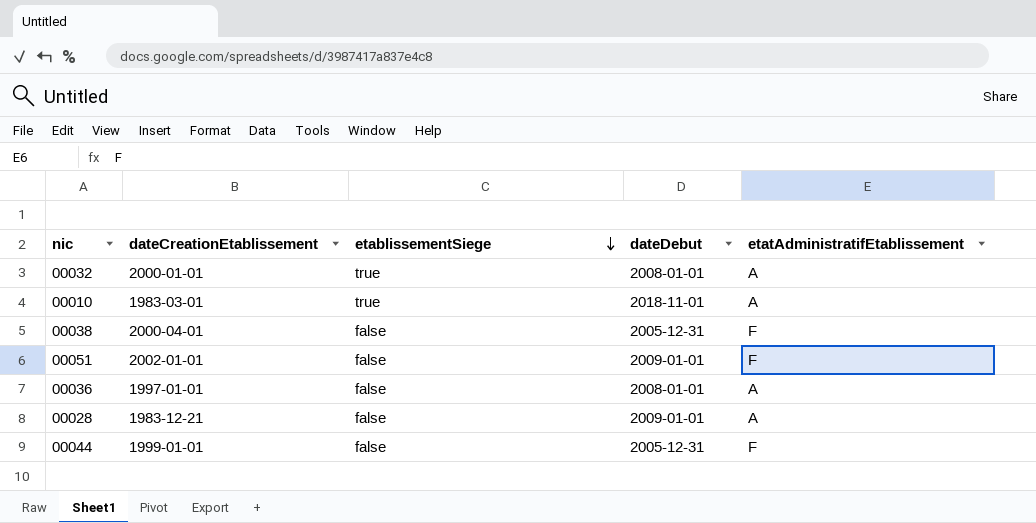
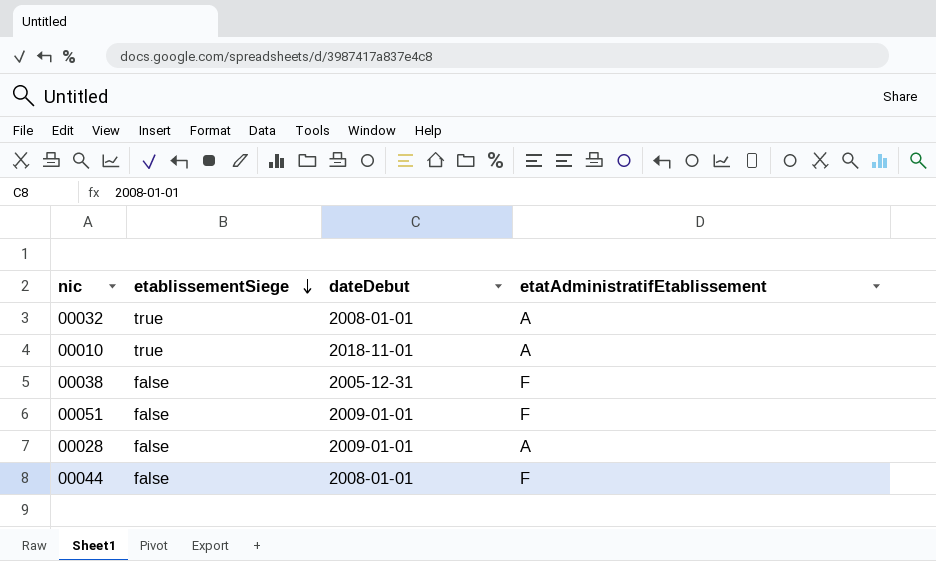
column dateCreationEtablissement | position: 2 -> none
row 00036: 1997-01-01 | false | 2008-01-01 | A -> none
00044 | dateDebut: 2005-12-31 -> 2008-01-01

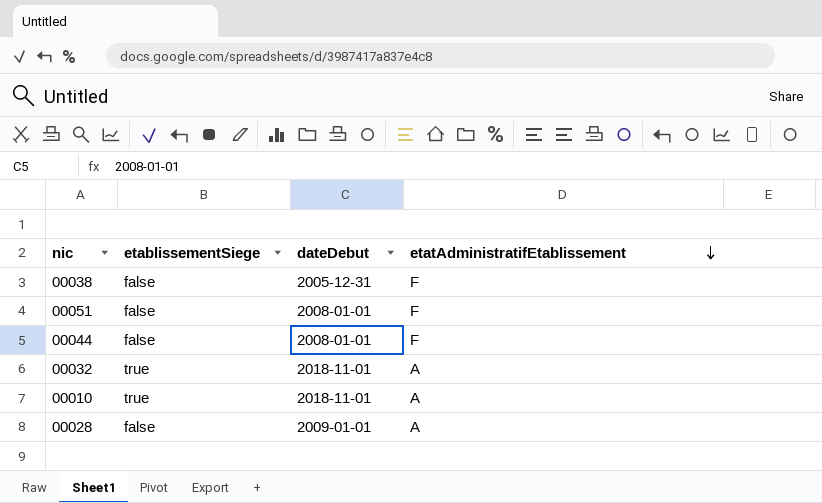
row order: etablissementSiege descending -> etatAdministratifEtablissement descending
00051 | dateDebut: 2009-01-01 -> 2008-01-01
00032 | dateDebut: 2008-01-01 -> 2018-11-01

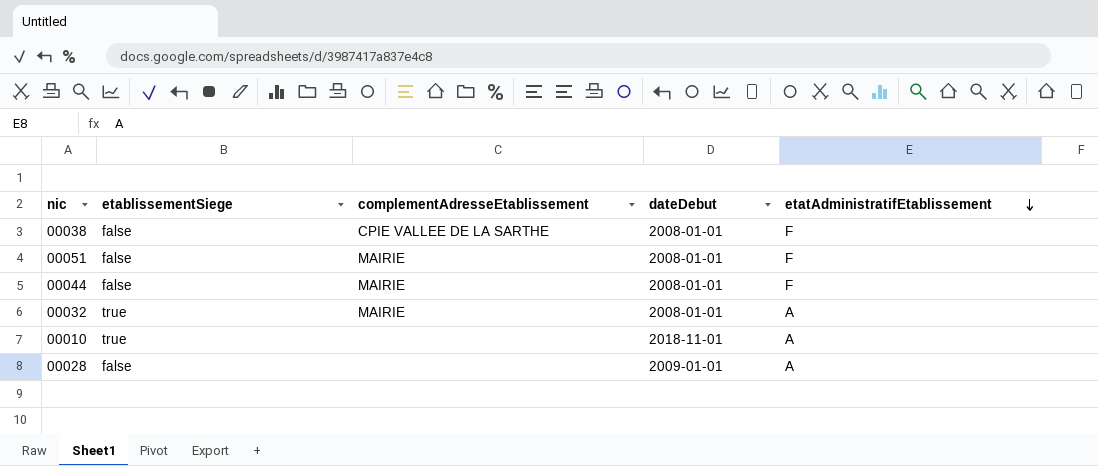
column complementAdresseEtablissement | position: none -> 3
00038 | dateDebut: 2005-12-31 -> 2008-01-01
00032 | dateDebut: 2018-11-01 -> 2008-01-01

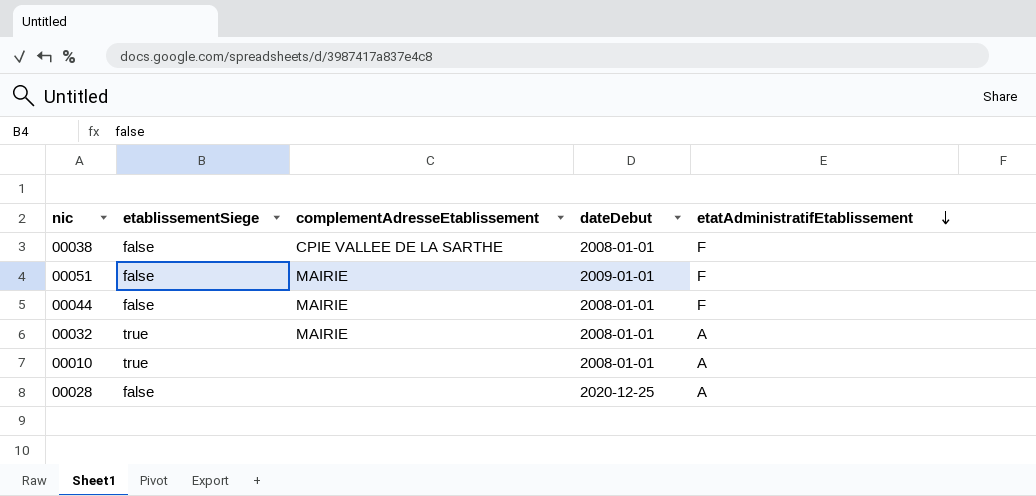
00051 | dateDebut: 2008-01-01 -> 2009-01-01
00010 | dateDebut: 2018-11-01 -> 2008-01-01
00028 | dateDebut: 2009-01-01 -> 2020-12-25

